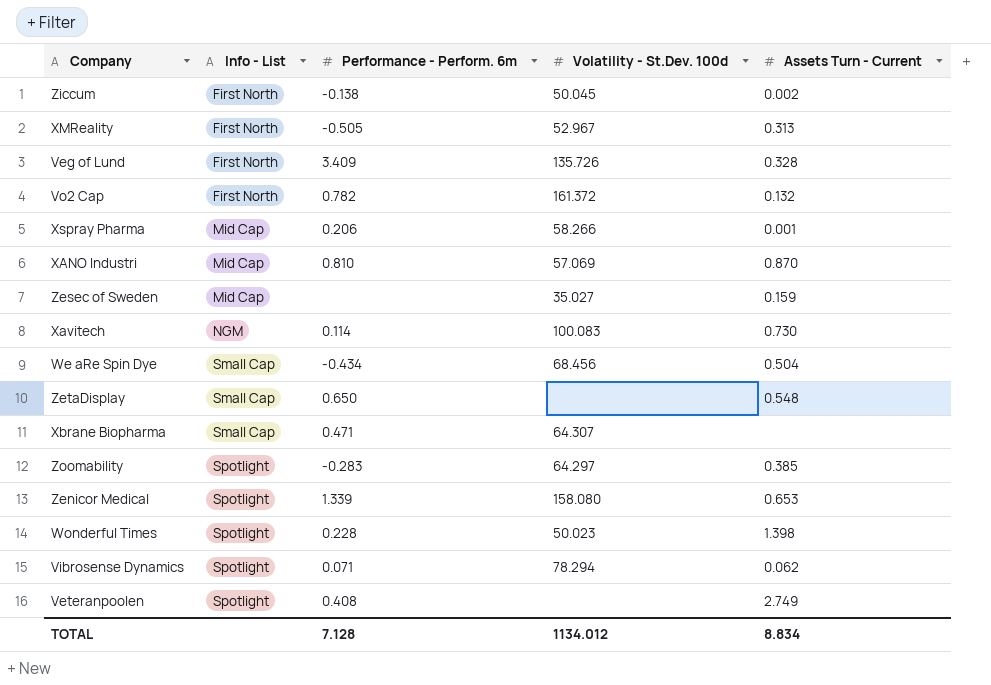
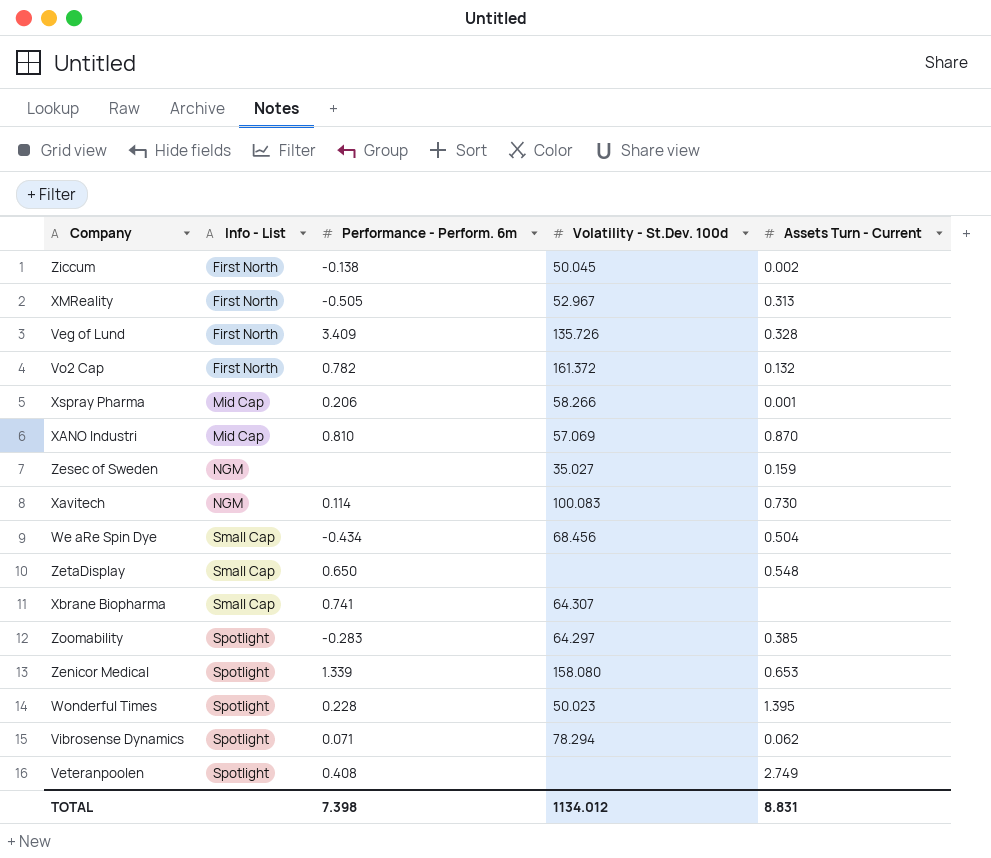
Zesec of Sweden | Info - List: Mid Cap -> NGM
Xbrane Biopharma | Performance - Perform. 6m: 0.471 -> 0.741
Wonderful Times | Assets Turn - Current: 1.398 -> 1.395
TOTAL | Performance - Perform. 6m: 7.128 -> 7.398
TOTAL | Assets Turn - Current: 8.834 -> 8.831

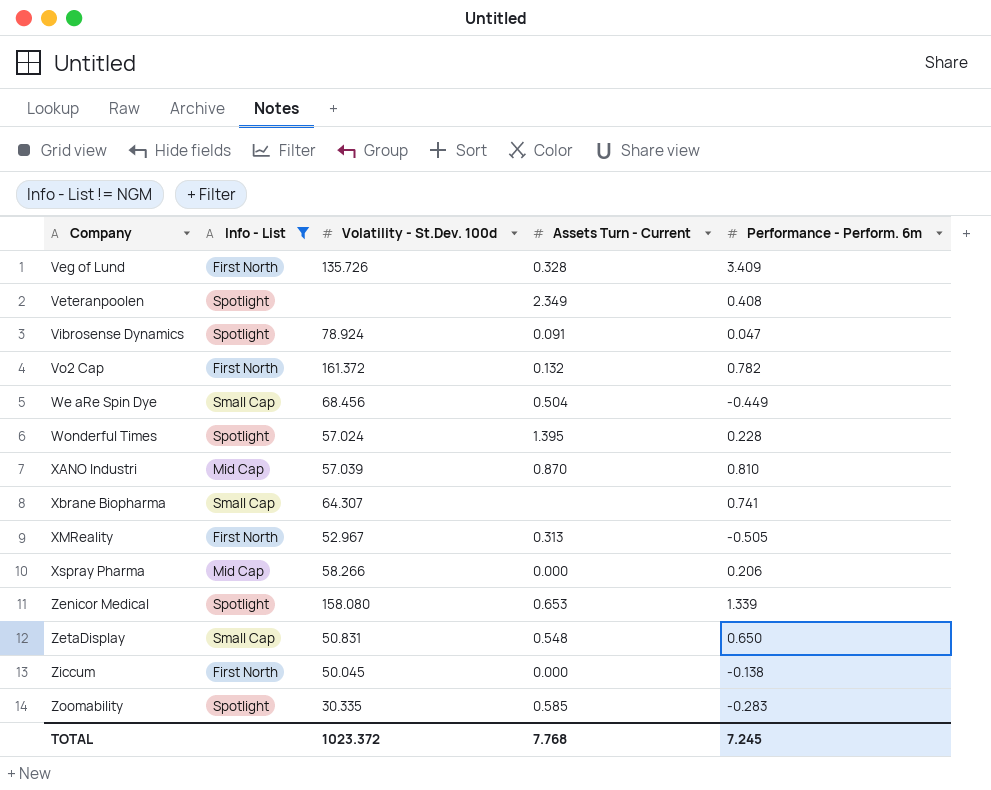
filter: none -> Info - List != NGM
row order: Info - List ascending -> Company ascending
column Performance - Perform. 6m | position: 3 -> 5
Veteranpoolen | Assets Turn - Current: 2.749 -> 2.349
Vibrosense Dynamics | Volatility - St.Dev. 100d: 78.294 -> 78.924
Vibrosense Dynamics | Assets Turn - Current: 0.062 -> 0.091
Vibrosense Dynamics | Performance - Perform. 6m: 0.071 -> 0.047
We aRe Spin Dye | Performance - Perform. 6m: -0.434 -> -0.449
Wonderful Times | Volatility - St.Dev. 100d: 50.023 -> 57.024
XANO Industri | Volatility - St.Dev. 100d: 57.069 -> 57.039
Xspray Pharma | Assets Turn - Current: 0.001 -> 0.000
ZetaDisplay | Volatility - St.Dev. 100d: none -> 50.831
Ziccum | Assets Turn - Current: 0.002 -> 0.000
Zoomability | Volatility - St.Dev. 100d: 64.297 -> 30.335
Zoomability | Assets Turn - Current: 0.385 -> 0.585
TOTAL | Volatility - St.Dev. 100d: 1134.012 -> 1023.372
TOTAL | Assets Turn - Current: 8.831 -> 7.768
TOTAL | Performance - Perform. 6m: 7.398 -> 7.245

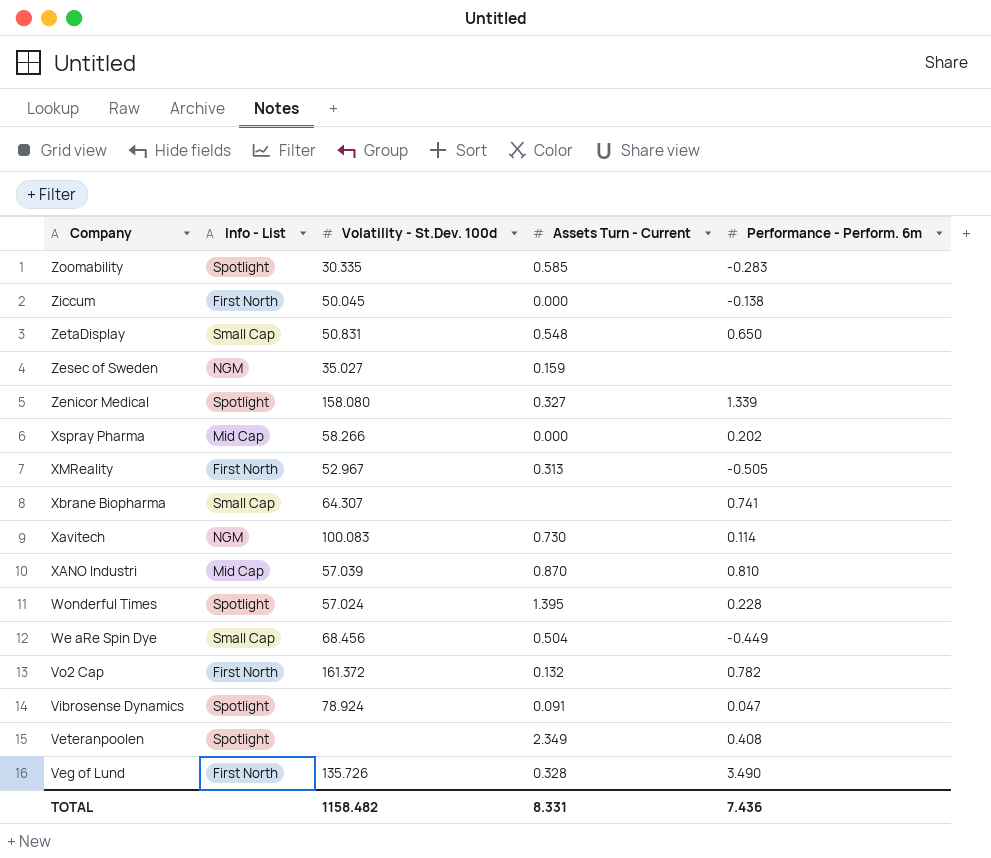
filter: Info - List != NGM -> none
row order: Company ascending -> Company descending
Zenicor Medical | Assets Turn - Current: 0.653 -> 0.327
Xspray Pharma | Performance - Perform. 6m: 0.206 -> 0.202
Veg of Lund | Performance - Perform. 6m: 3.409 -> 3.490
TOTAL | Volatility - St.Dev. 100d: 1023.372 -> 1158.482
TOTAL | Assets Turn - Current: 7.768 -> 8.331
TOTAL | Performance - Perform. 6m: 7.245 -> 7.436

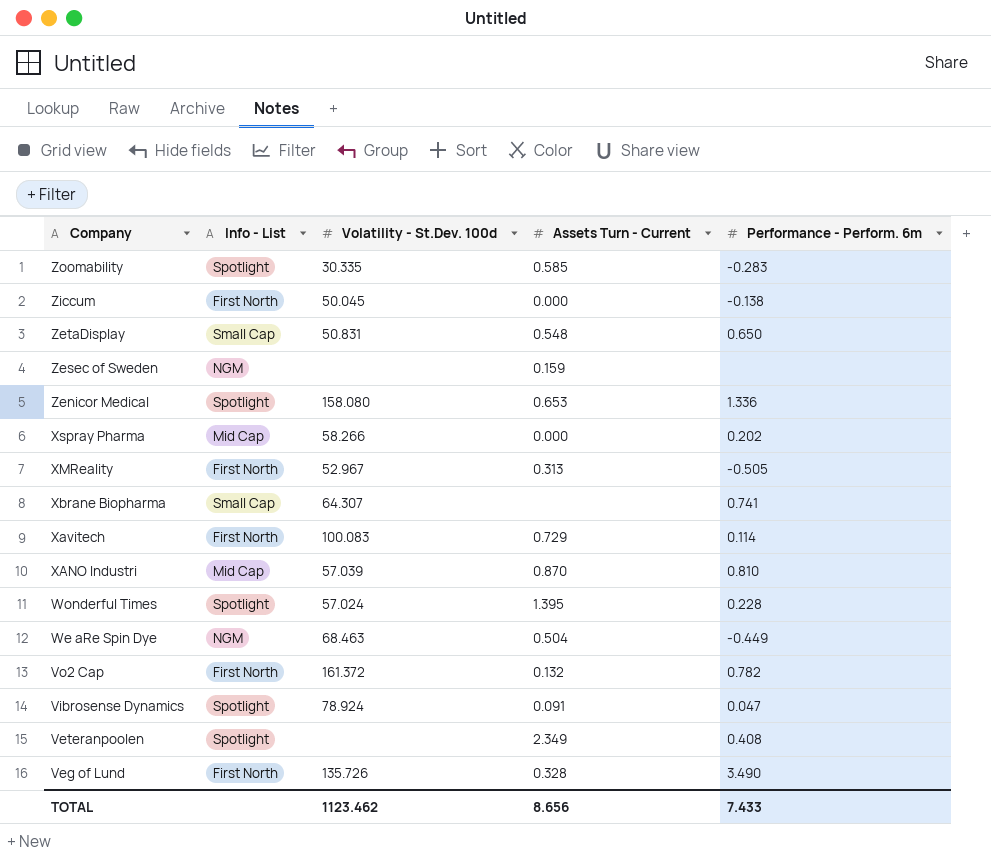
Zesec of Sweden | Volatility - St.Dev. 100d: 35.027 -> none
Zenicor Medical | Assets Turn - Current: 0.327 -> 0.653
Zenicor Medical | Performance - Perform. 6m: 1.339 -> 1.336
Xavitech | Info - List: NGM -> First North
Xavitech | Assets Turn - Current: 0.730 -> 0.729
We aRe Spin Dye | Info - List: Small Cap -> NGM
We aRe Spin Dye | Volatility - St.Dev. 100d: 68.456 -> 68.463
TOTAL | Volatility - St.Dev. 100d: 1158.482 -> 1123.462
TOTAL | Assets Turn - Current: 8.331 -> 8.656
TOTAL | Performance - Perform. 6m: 7.436 -> 7.433

